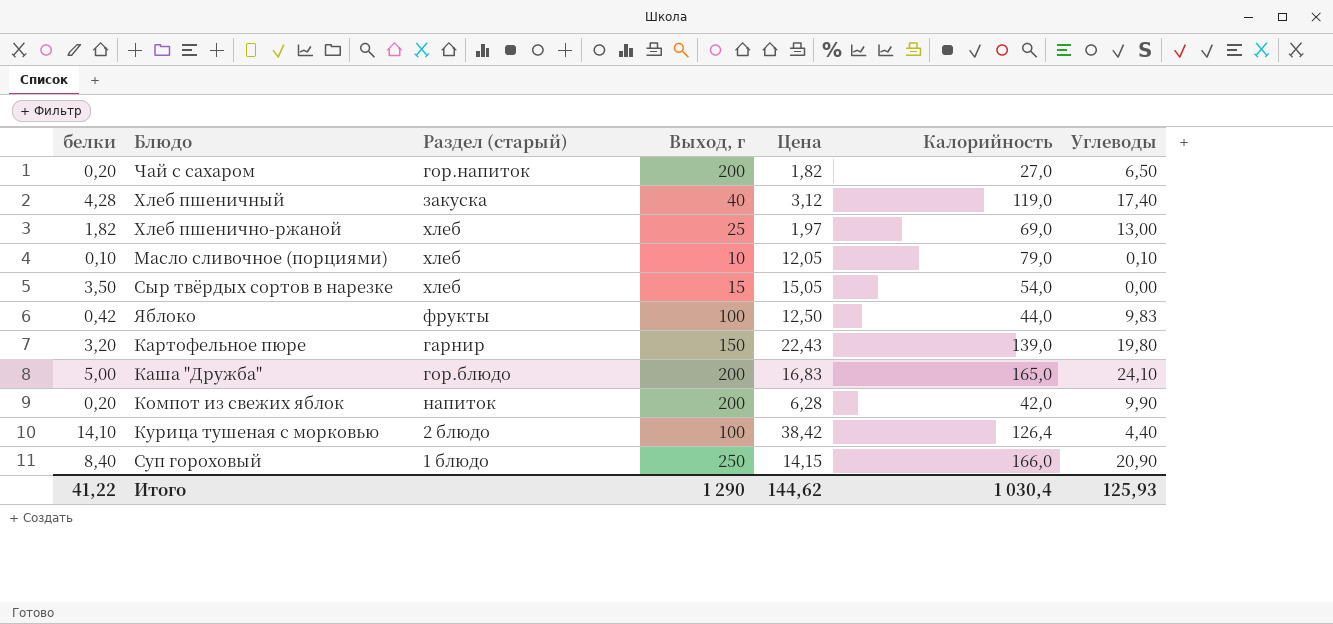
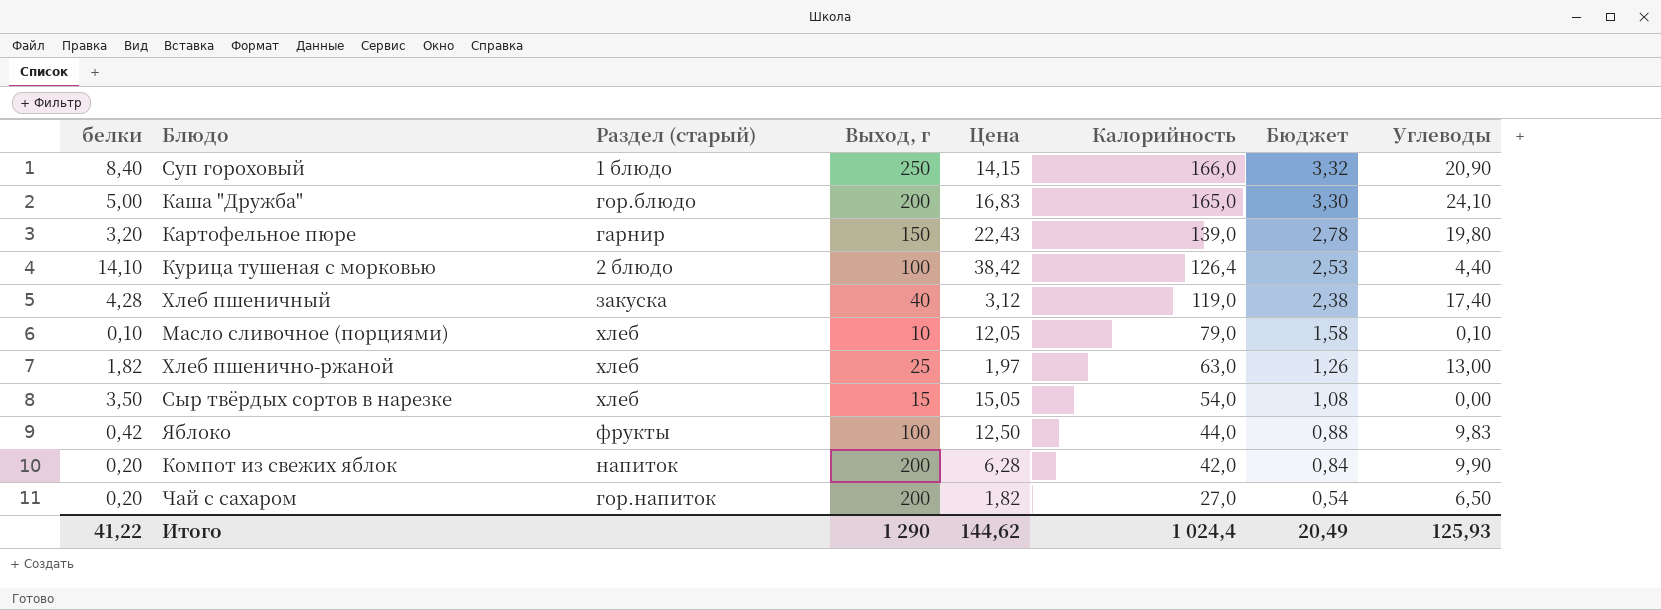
row order: none -> Калорийность descending
column Бюджет | formula: none -> [Калорийность] * 0,02
Хлеб пшенично-ржаной | Калорийность: 69,0 -> 63,0
Итого | Калорийность: 1 030,4 -> 1 024,4

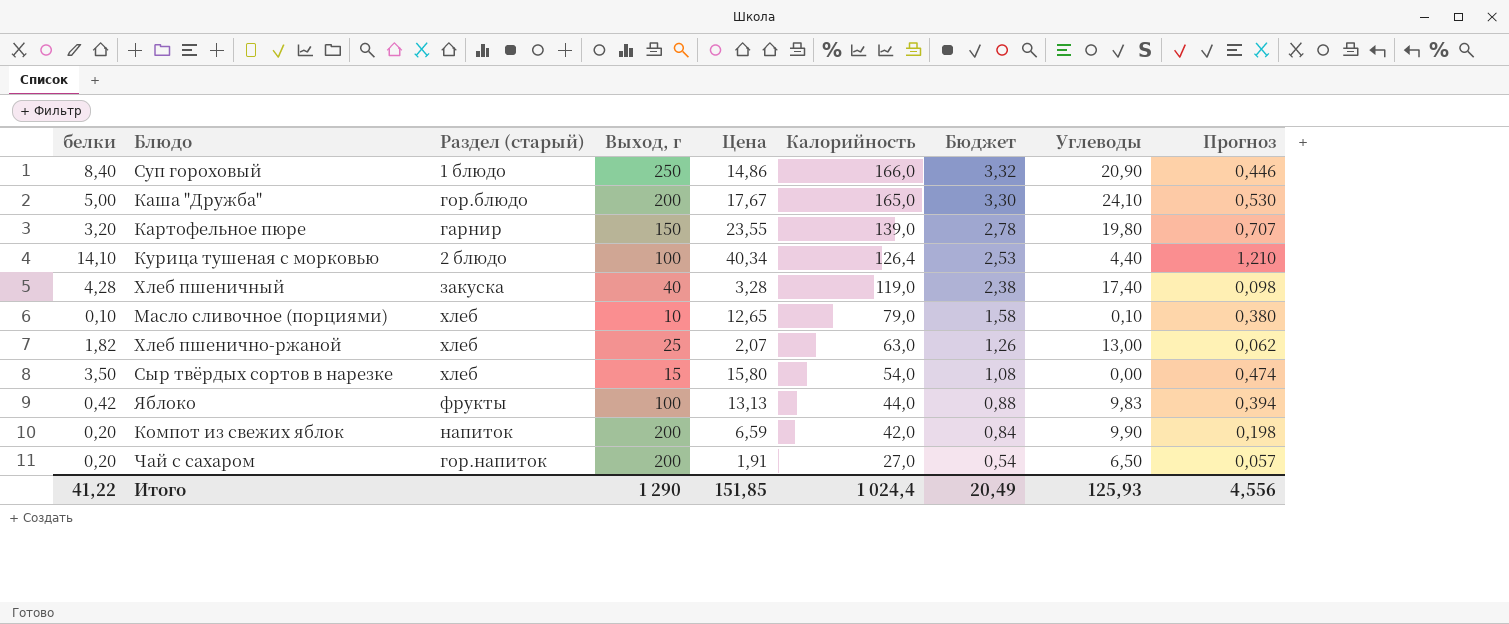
column Прогноз | formula: none -> [Цена] * 0,03
Суп гороховый | Цена: 14,15 -> 14,86
Каша "Дружба" | Цена: 16,83 -> 17,67
Картофельное пюре | Цена: 22,43 -> 23,55
Курица тушеная с морковью | Цена: 38,42 -> 40,34
Хлеб пшеничный | Цена: 3,12 -> 3,28
Масло сливочное (порциями) | Цена: 12,05 -> 12,65
Хлеб пшенично-ржаной | Цена: 1,97 -> 2,07
Сыр твёрдых сортов в нарезке | Цена: 15,05 -> 15,80
Яблоко | Цена: 12,50 -> 13,13
Компот из свежих яблок | Цена: 6,28 -> 6,59
Чай с сахаром | Цена: 1,82 -> 1,91
Итого | Цена: 144,62 -> 151,85

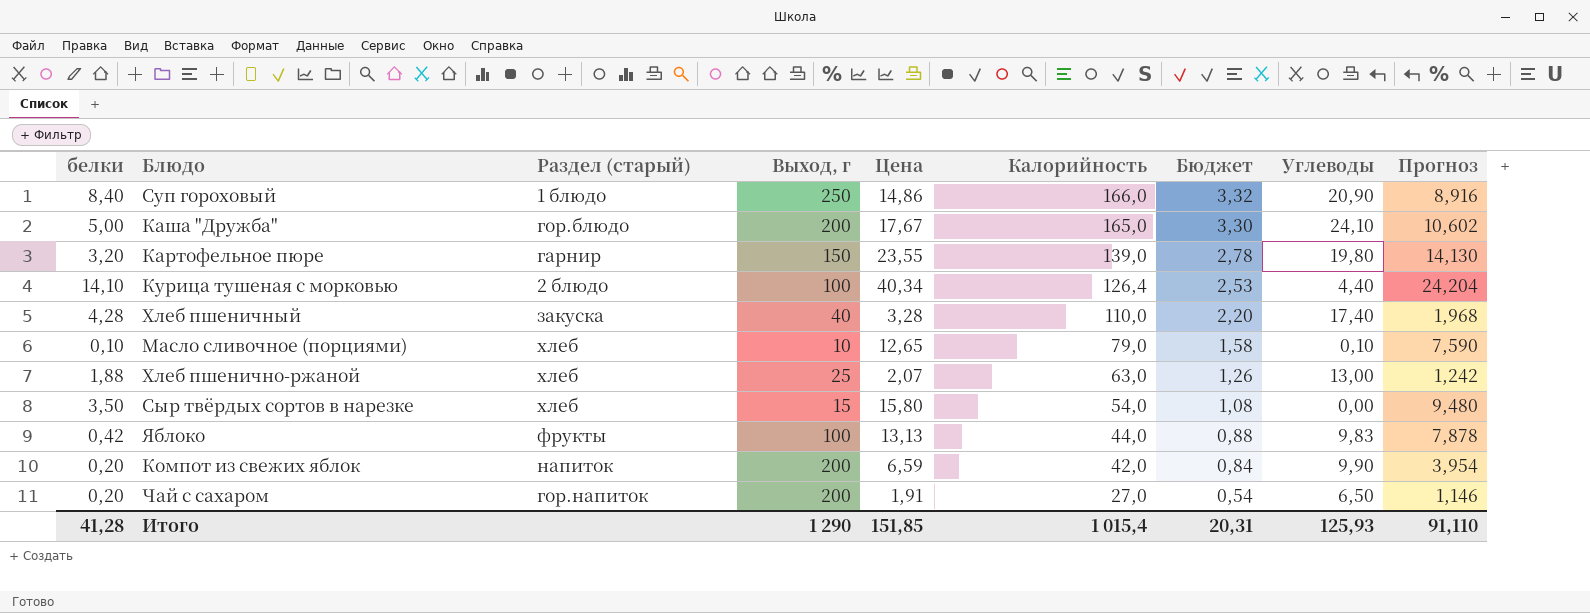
column Прогноз | formula: [Цена] * 0,03 -> [Цена] * 0,6
Хлеб пшеничный | Калорийность: 119,0 -> 110,0
Хлеб пшеничный | Бюджет: 2,38 -> 2,20
Хлеб пшенично-ржаной | белки: 1,82 -> 1,88
Итого | белки: 41,22 -> 41,28
Итого | Калорийность: 1 024,4 -> 1 015,4
Итого | Бюджет: 20,49 -> 20,31
Итого | Прогноз: 4,556 -> 91,110

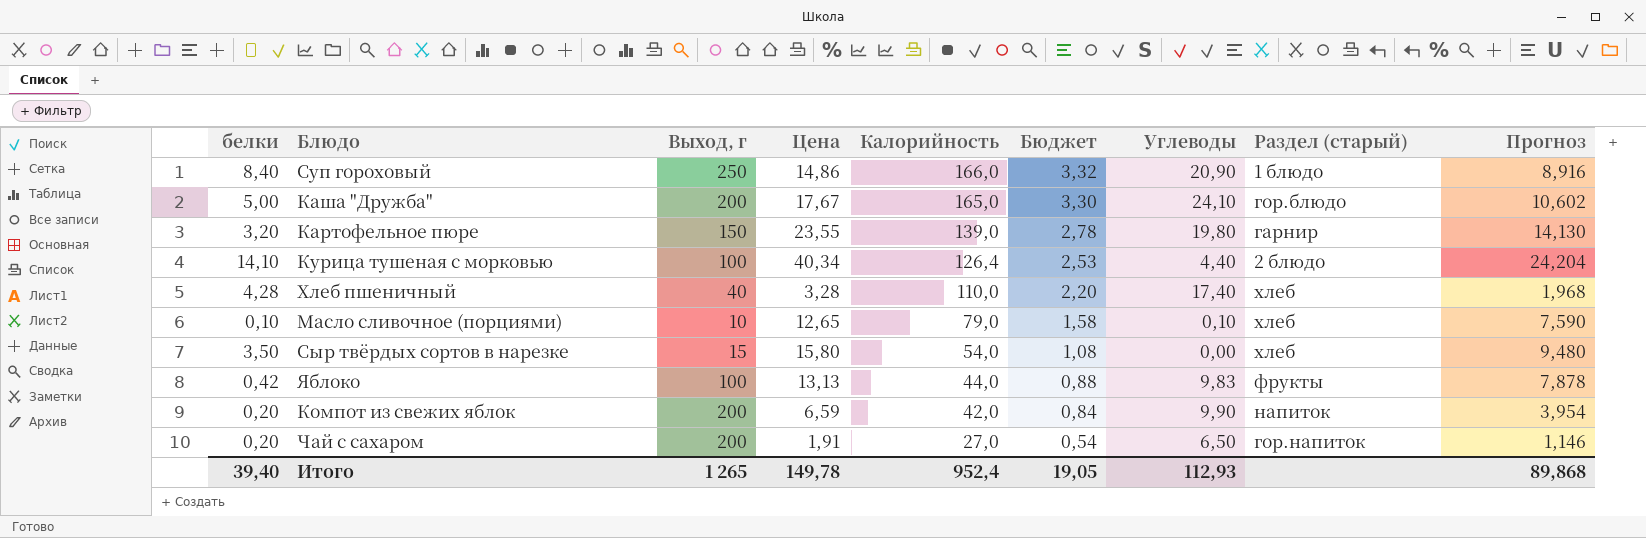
column Раздел (старый) | position: 3 -> 8
row Хлеб пшенично-ржаной: 1,88 | хлеб | 25 | 2,07 | 63,0 | 1,26 | 13,00 | 1,242 -> none
Хлеб пшеничный | Раздел (старый): закуска -> хлеб
Итого | белки: 41,28 -> 39,40
Итого | Выход, г: 1 290 -> 1 265
Итого | Цена: 151,85 -> 149,78
Итого | Калорийность: 1 015,4 -> 952,4
Итого | Бюджет: 20,31 -> 19,05
Итого | Углеводы: 125,93 -> 112,93
Итого | Прогноз: 91,110 -> 89,868

